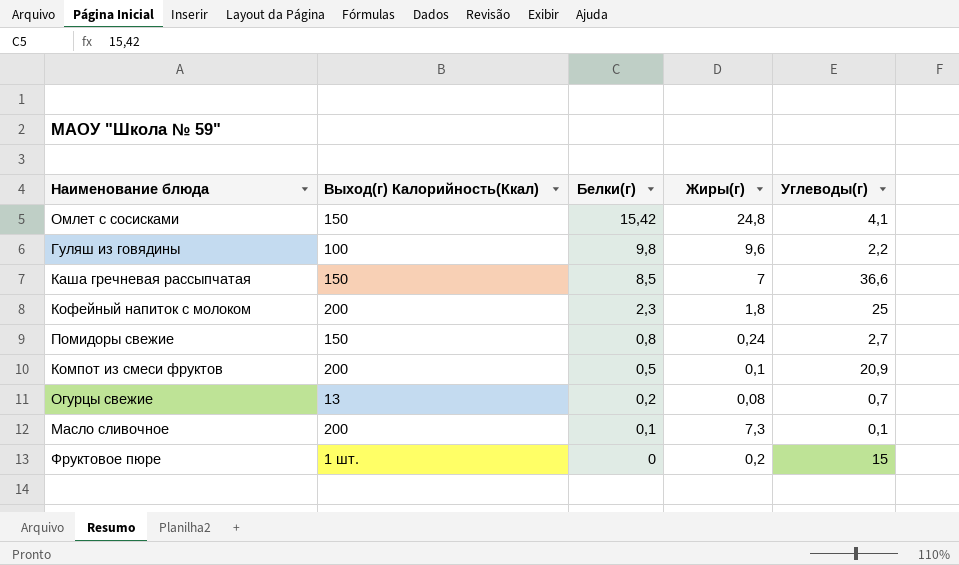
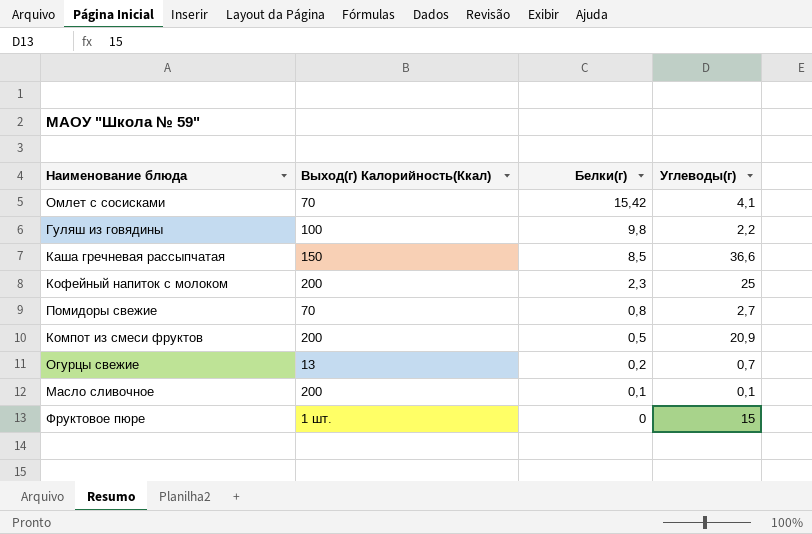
column Жиры(г) | position: 4 -> none
Омлет с сосисками | Выход(г) Калорийность(Ккал): 150 -> 70
Помидоры свежие | Выход(г) Калорийность(Ккал): 150 -> 70

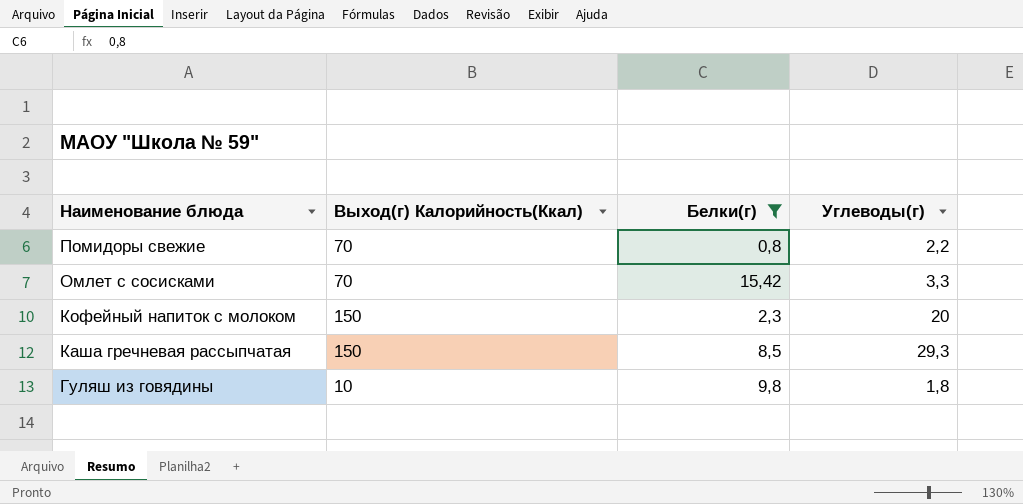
filter: none -> Белки(г) >= 0,8
row order: Белки(г) descending -> Наименование блюда descending
Помидоры свежие | Углеводы(г): 2,7 -> 2,2
Омлет с сосисками | Углеводы(г): 4,1 -> 3,3
Кофейный напиток с молоком | Выход(г) Калорийность(Ккал): 200 -> 150
Кофейный напиток с молоком | Углеводы(г): 25 -> 20
Каша гречневая рассыпчатая | Углеводы(г): 36,6 -> 29,3
Гуляш из говядины | Выход(г) Калорийность(Ккал): 100 -> 10
Гуляш из говядины | Углеводы(г): 2,2 -> 1,8

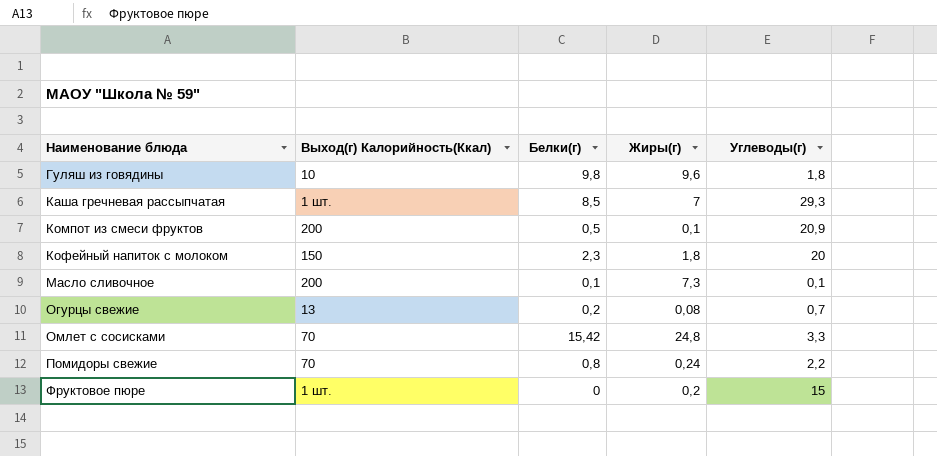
filter: Белки(г) >= 0,8 -> none
row order: Наименование блюда descending -> Наименование блюда ascending
column Жиры(г) | position: none -> 4
Каша гречневая рассыпчатая | Выход(г) Калорийность(Ккал): 150 -> 1 шт.

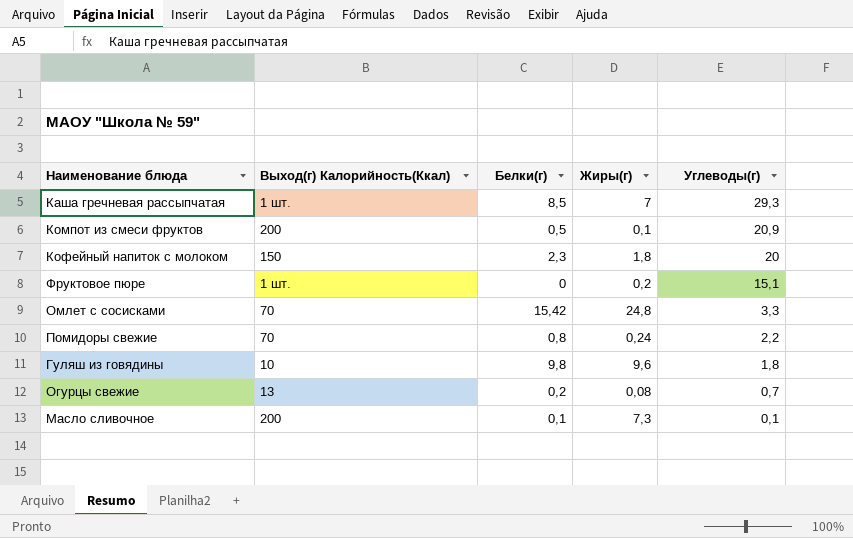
row order: Наименование блюда ascending -> Углеводы(г) descending
Фруктовое пюре | Углеводы(г): 15 -> 15,1

